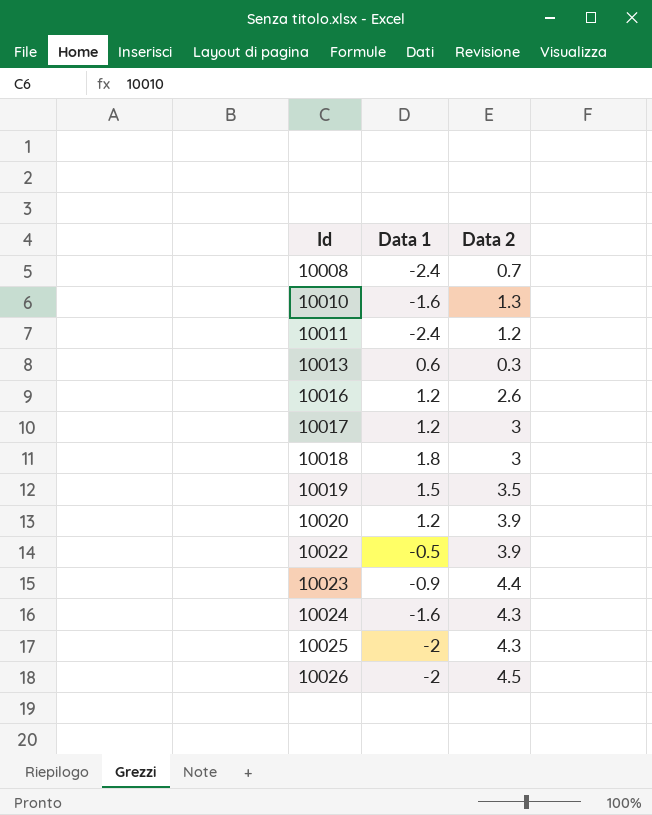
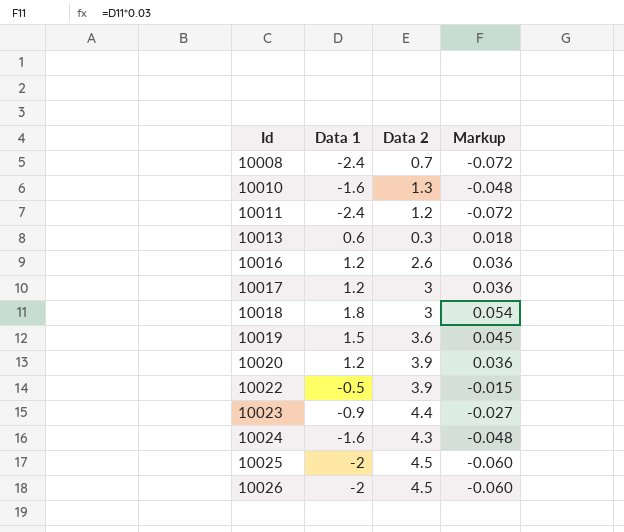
column Markup | formula: none -> [Data 1] * 0.03
10019 | Data 2: 3.5 -> 3.6
10025 | Data 2: 4.3 -> 4.5

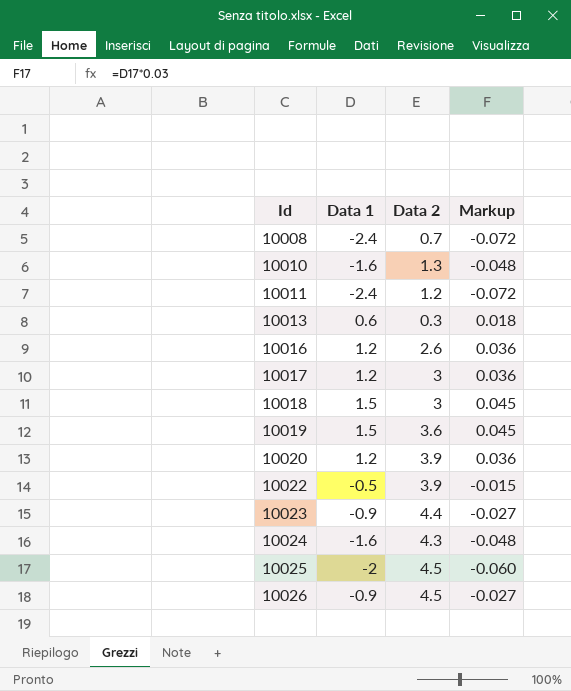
10018 | Data 1: 1.8 -> 1.5
10018 | Markup: 0.054 -> 0.045
10026 | Data 1: -2 -> -0.9
10026 | Markup: -0.060 -> -0.027

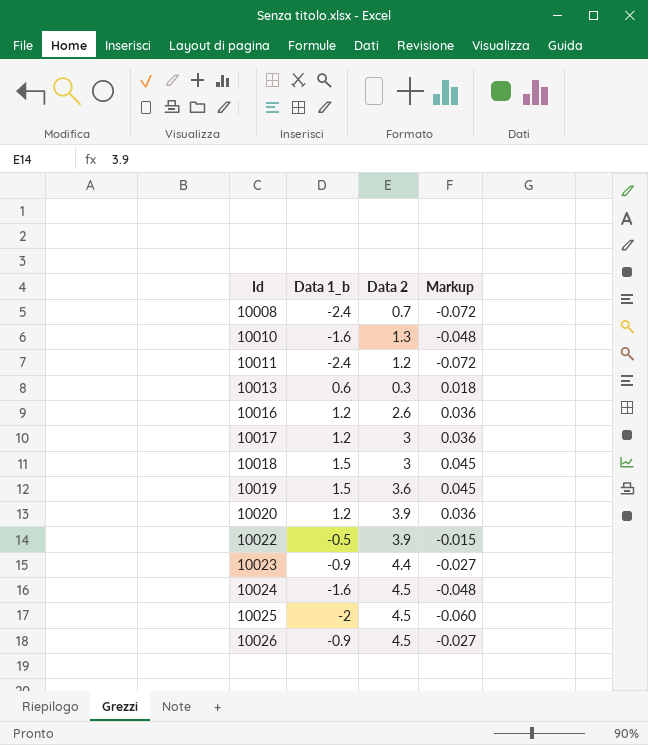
column name: Data 1 -> Data 1_b
10024 | Data 2: 4.3 -> 4.5

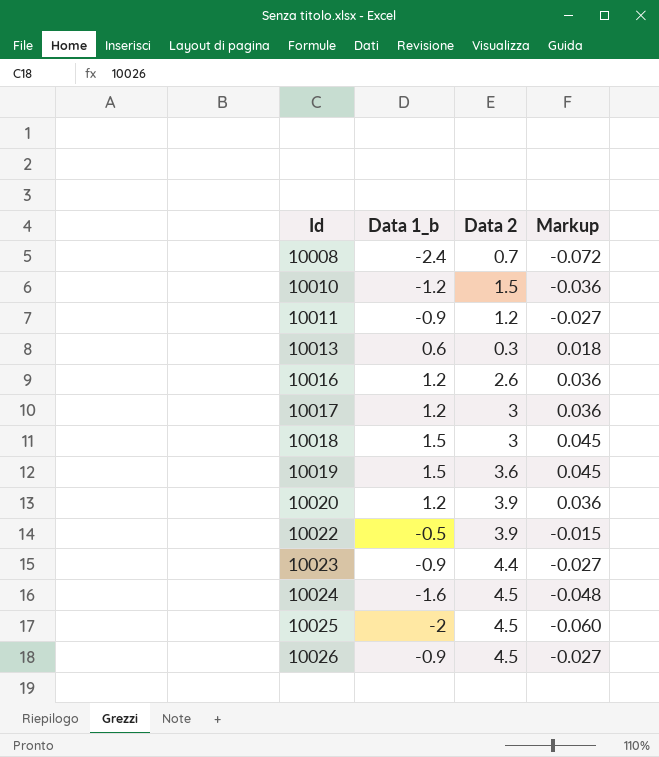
10010 | Data 1_b: -1.6 -> -1.2
10010 | Data 2: 1.3 -> 1.5
10010 | Markup: -0.048 -> -0.036
10011 | Data 1_b: -2.4 -> -0.9
10011 | Markup: -0.072 -> -0.027

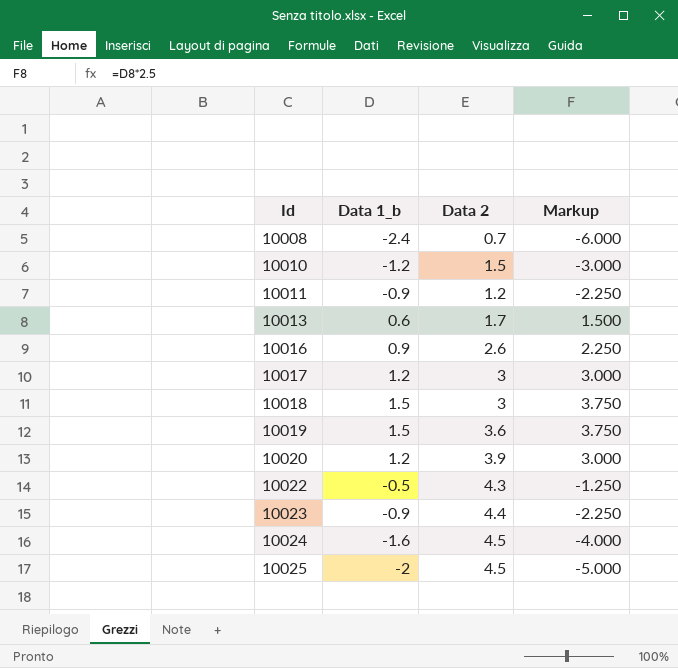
column Markup | formula: [Data 1_b] * 0.03 -> [Data 1_b] * 2.5
row 10026: -0.9 | 4.5 | -0.027 -> none
10013 | Data 2: 0.3 -> 1.7
10016 | Data 1_b: 1.2 -> 0.9
10022 | Data 2: 3.9 -> 4.3

